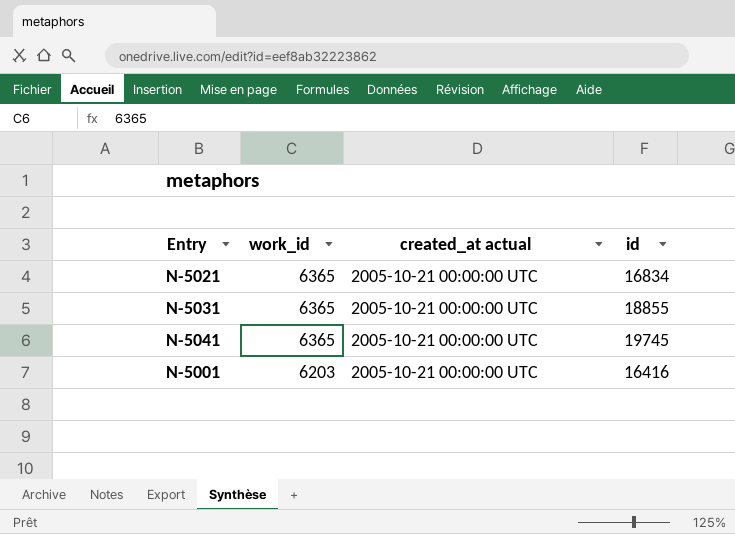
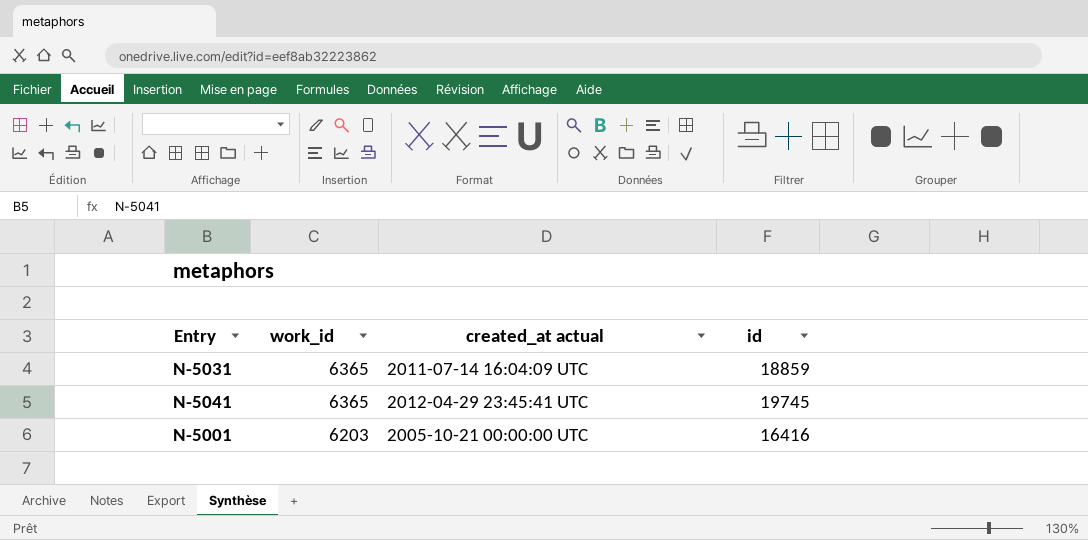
row N-5021: 6365 | 2005-10-21 00:00:00 UTC | 16834 -> none
N-5031 | created_at actual: 2005-10-21 00:00:00 UTC -> 2011-07-14 16:04:09 UTC
N-5031 | id: 18855 -> 18859
N-5041 | created_at actual: 2005-10-21 00:00:00 UTC -> 2012-04-29 23:45:41 UTC

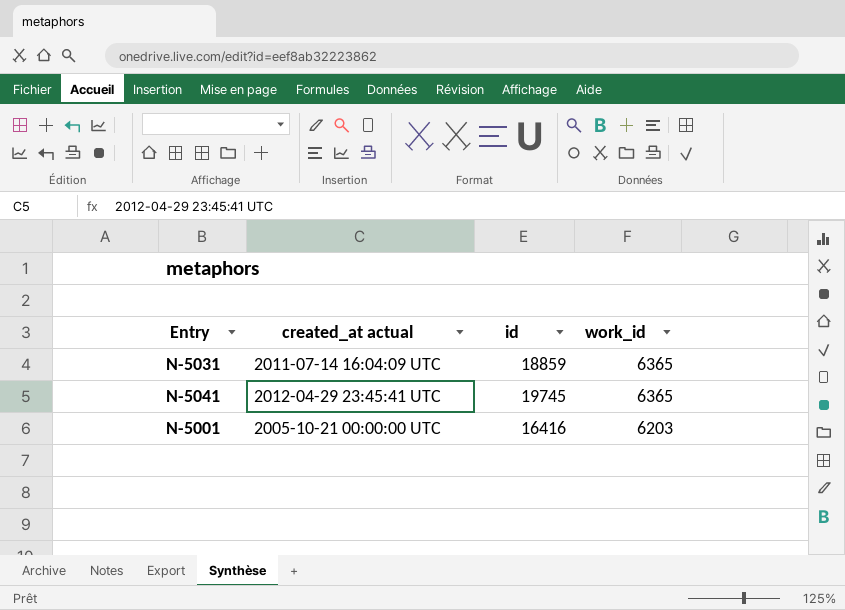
column work_id | position: 2 -> 4

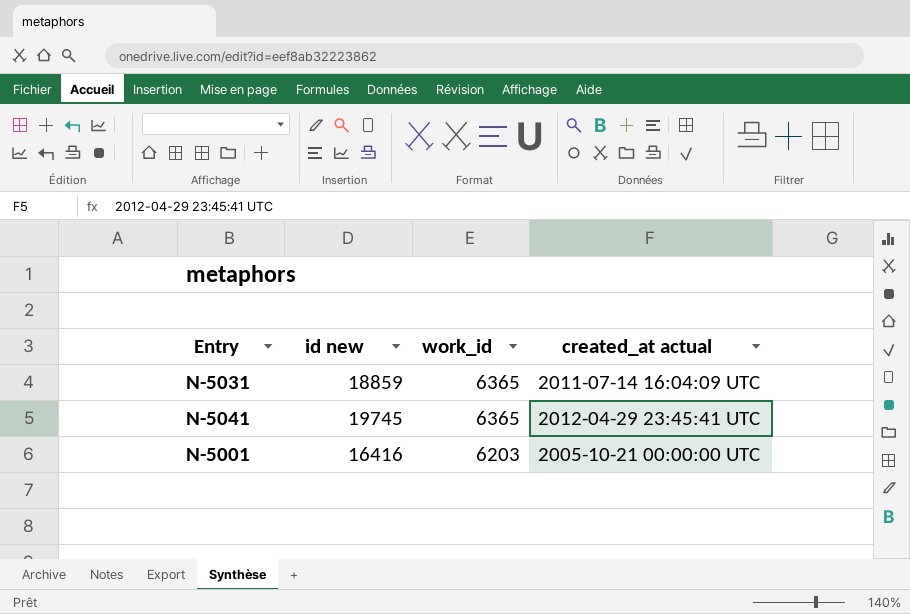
column name: id -> id new
column created_at actual | position: 2 -> 4

